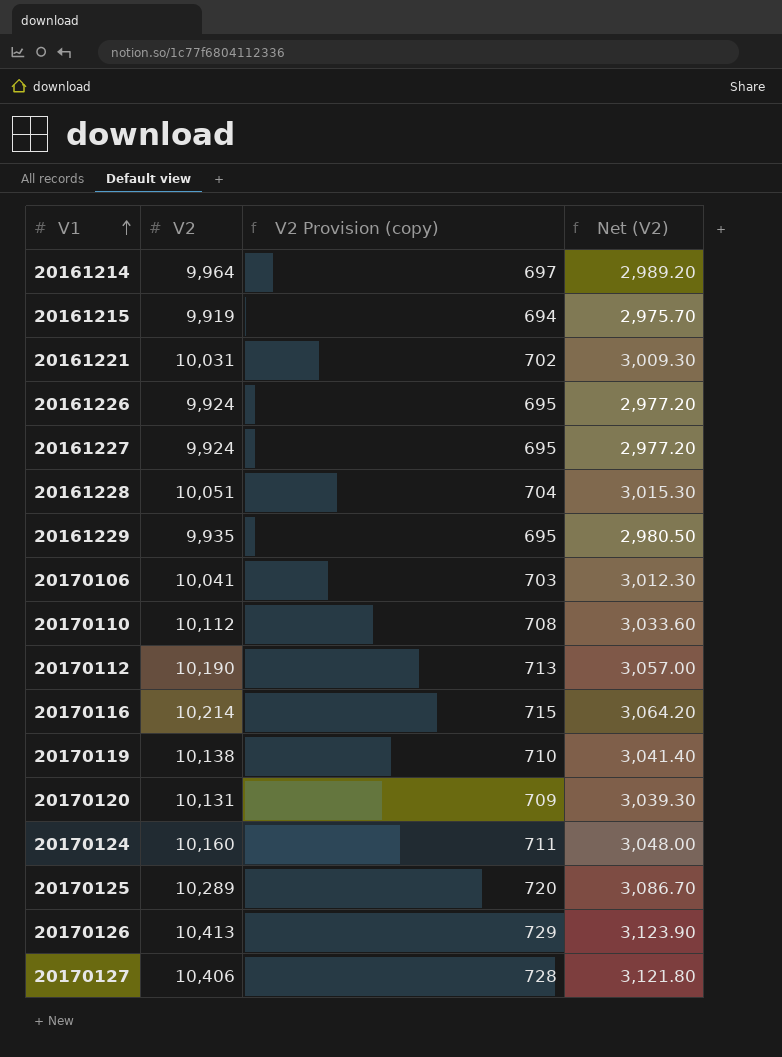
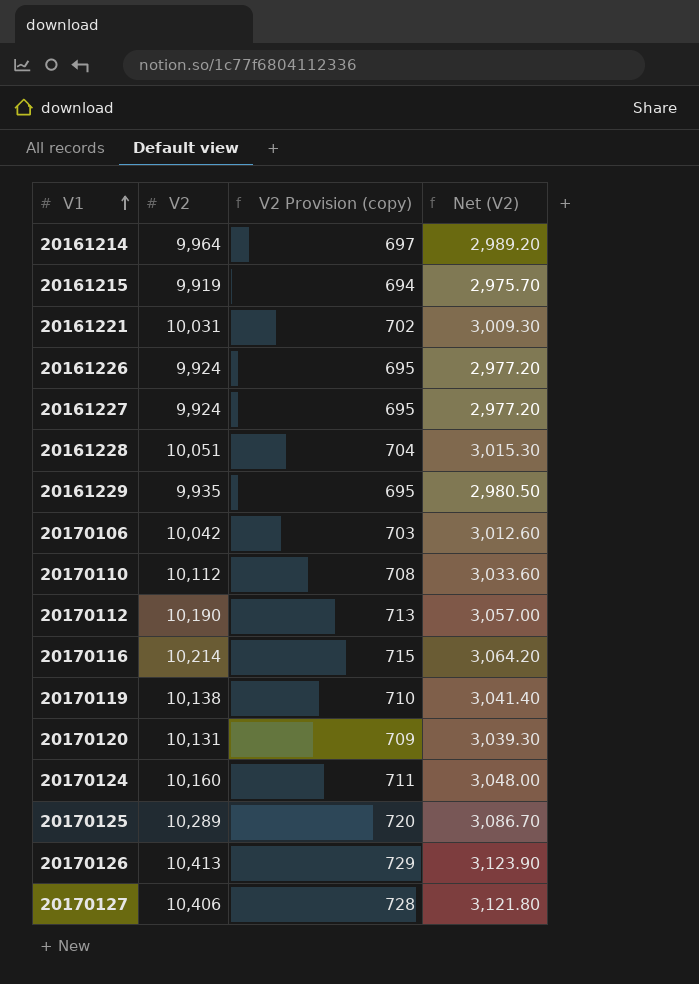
20170106 | V2: 10,041 -> 10,042
20170106 | Net (V2): 3,012.30 -> 3,012.60

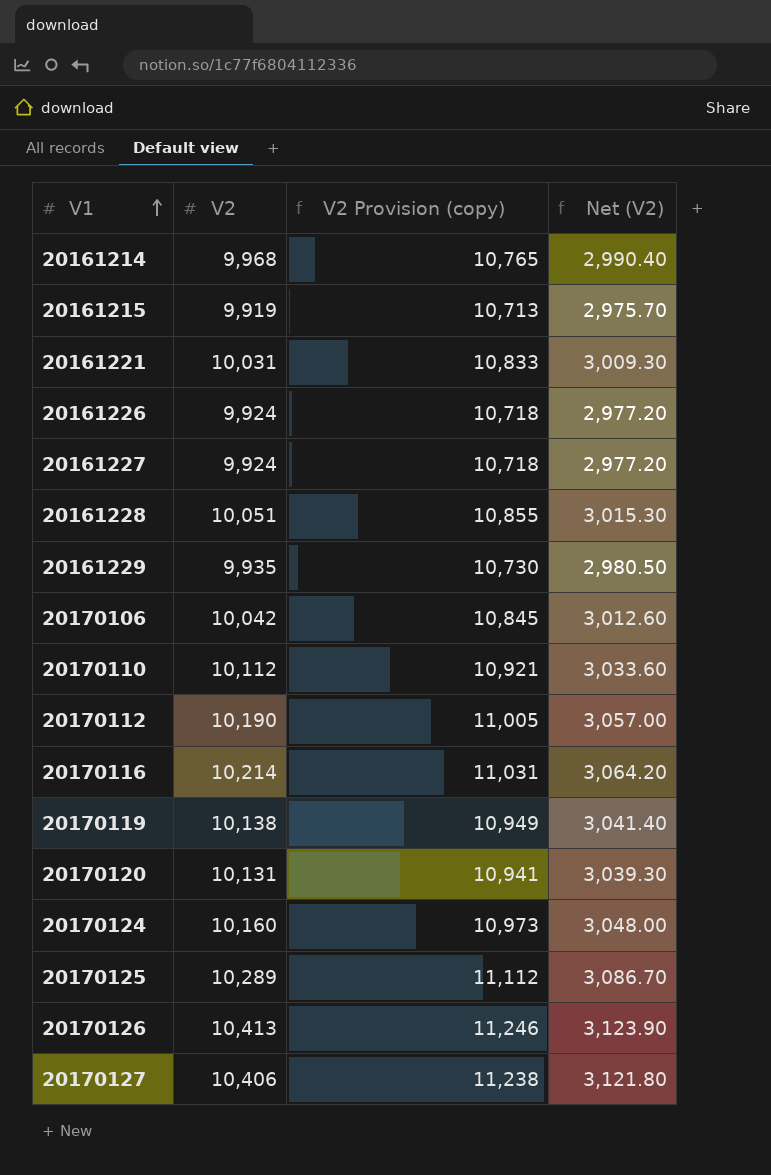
column V2 Provision (copy) | formula: [V2] * 0.07 -> [V2] * 1.08
20161214 | V2: 9,964 -> 9,968
20161214 | Net (V2): 2,989.20 -> 2,990.40

